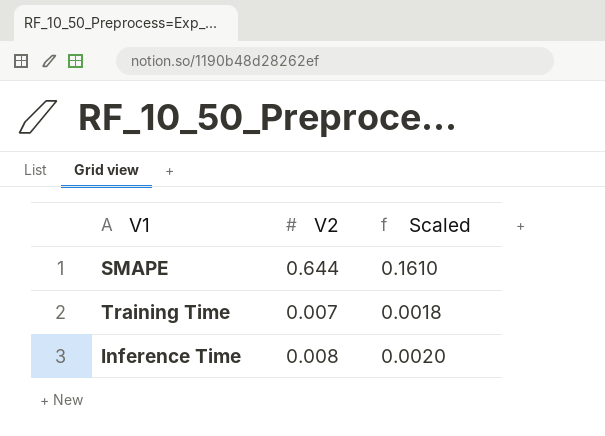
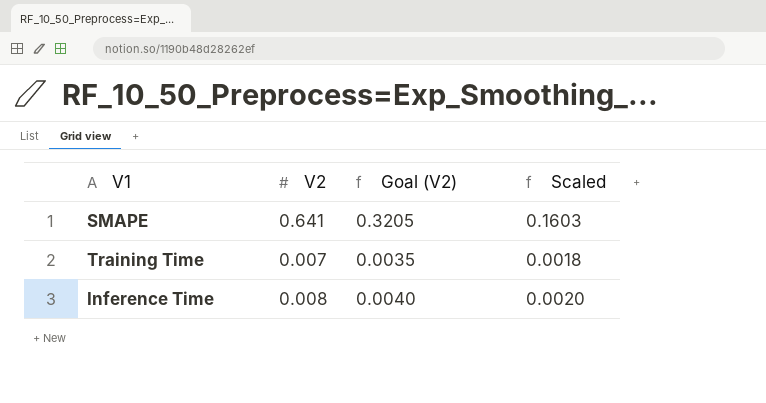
column Goal (V2) | formula: none -> [V2] * 0.5
SMAPE | V2: 0.644 -> 0.641
SMAPE | Scaled: 0.1610 -> 0.1603

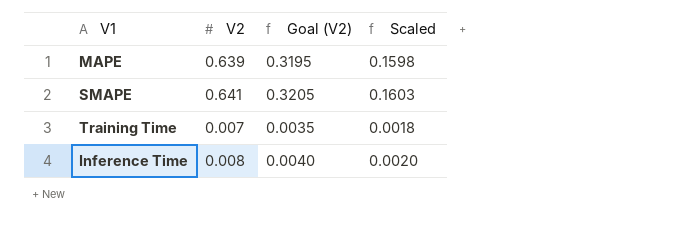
row MAPE: none -> 0.639 | 0.3195 | 0.1598

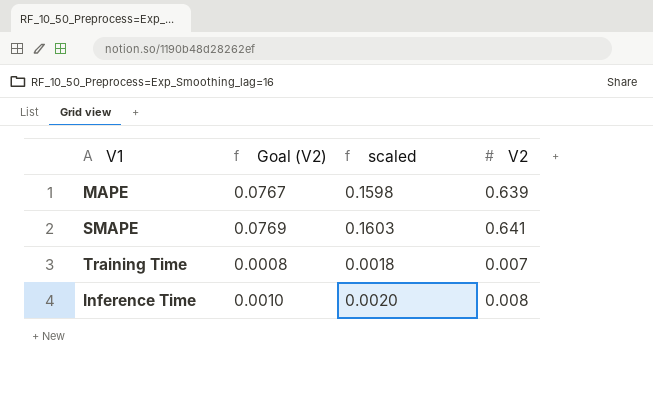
column Goal (V2) | formula: [V2] * 0.5 -> [V2] * 0.12
column name: Scaled -> scaled
column V2 | position: 2 -> 4

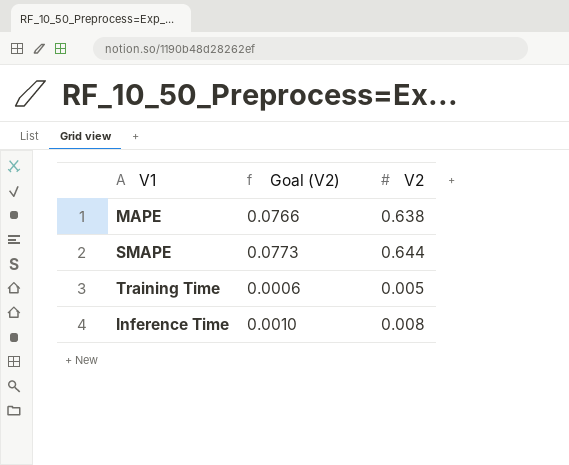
column scaled | formula: [V2] * 0.25 -> none
MAPE | Goal (V2): 0.0767 -> 0.0766
MAPE | V2: 0.639 -> 0.638
SMAPE | Goal (V2): 0.0769 -> 0.0773
SMAPE | V2: 0.641 -> 0.644
Training Time | Goal (V2): 0.0008 -> 0.0006
Training Time | V2: 0.007 -> 0.005

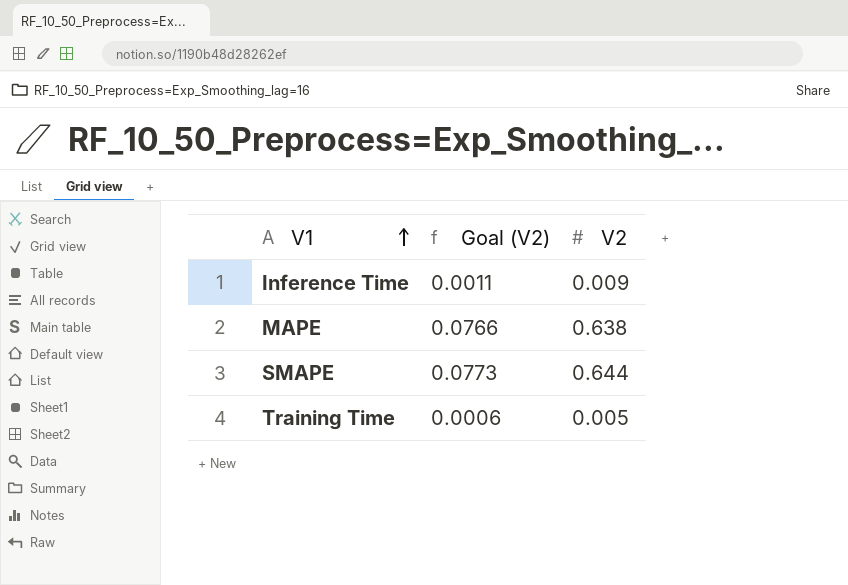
row order: none -> V1 ascending
Inference Time | Goal (V2): 0.0010 -> 0.0011
Inference Time | V2: 0.008 -> 0.009

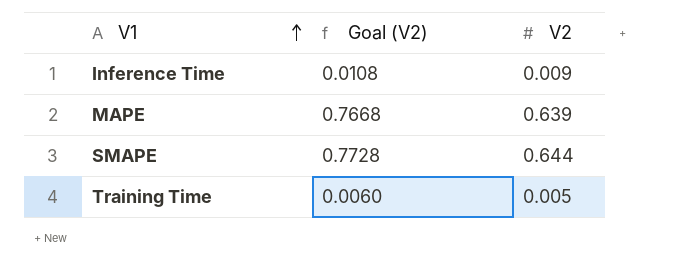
column Goal (V2) | formula: [V2] * 0.12 -> [V2] * 1.2
MAPE | V2: 0.638 -> 0.639

